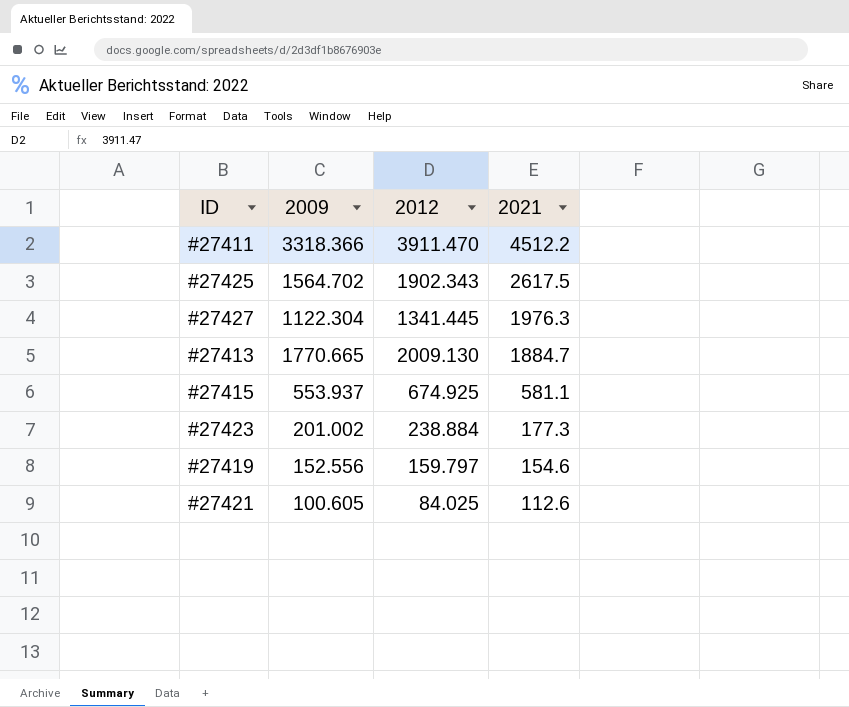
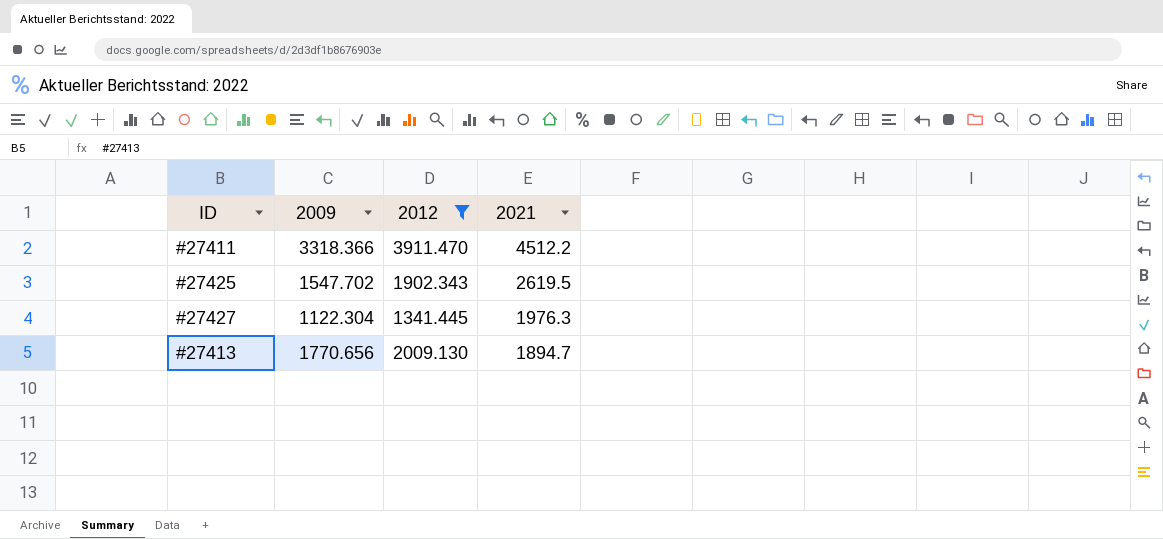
filter: none -> 2012 >= 1341.445
#27425 | 2009: 1564.702 -> 1547.702
#27425 | 2021: 2617.5 -> 2619.5
#27413 | 2009: 1770.665 -> 1770.656
#27413 | 2021: 1884.7 -> 1894.7

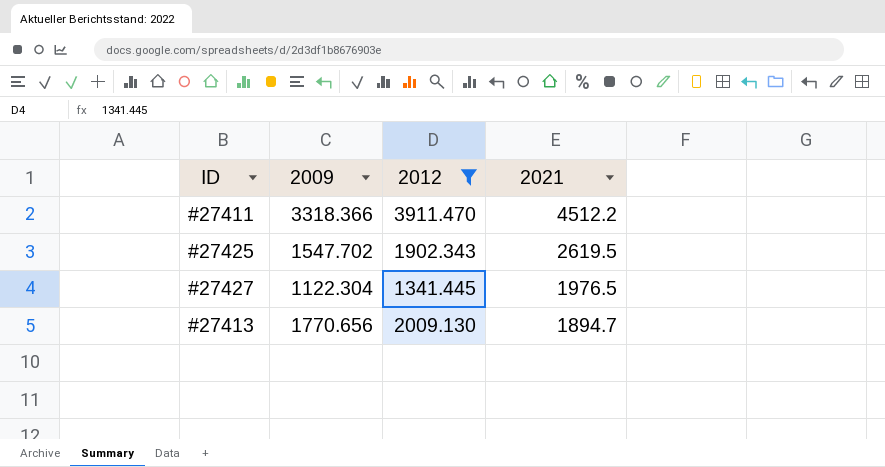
#27427 | 2021: 1976.3 -> 1976.5

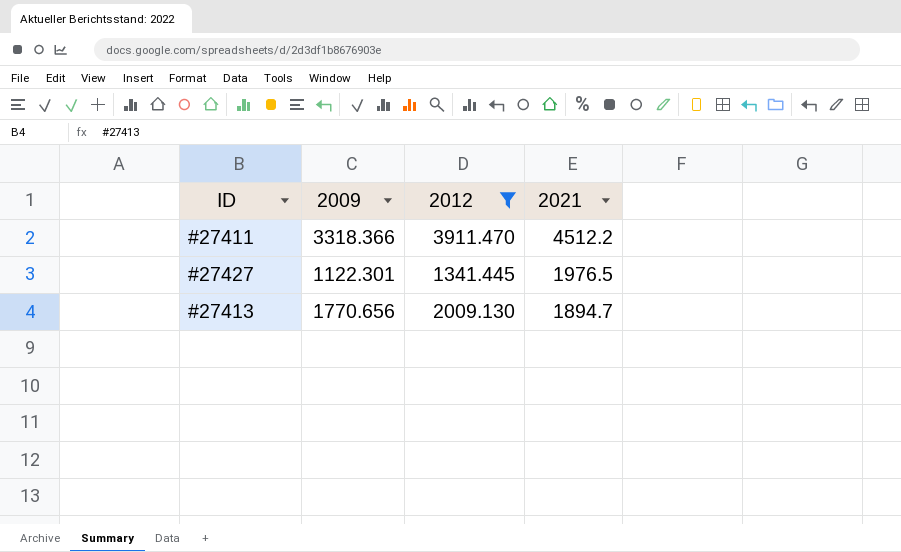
row #27425: 1547.702 | 1902.343 | 2619.5 -> none
#27427 | 2009: 1122.304 -> 1122.301

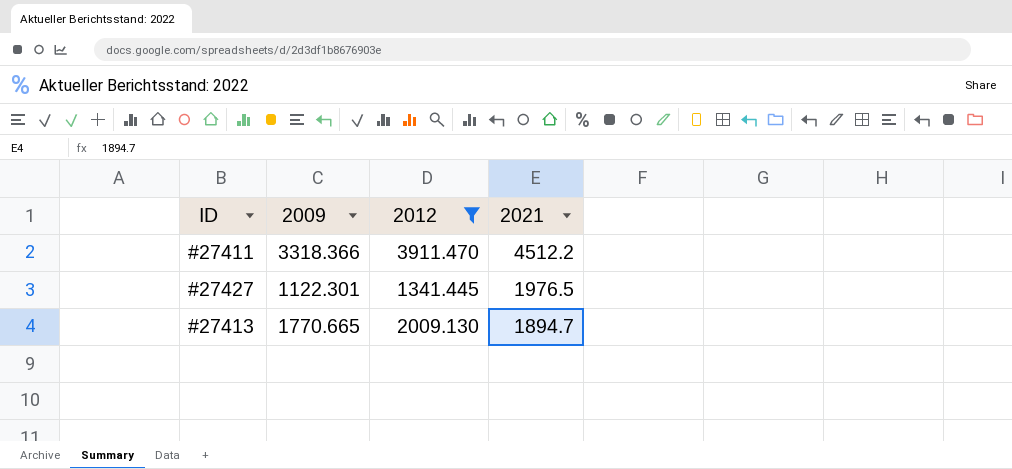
#27413 | 2009: 1770.656 -> 1770.665

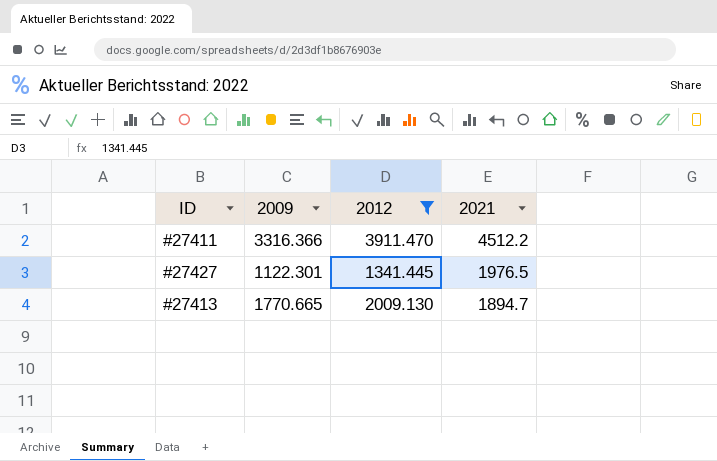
#27411 | 2009: 3318.366 -> 3316.366

